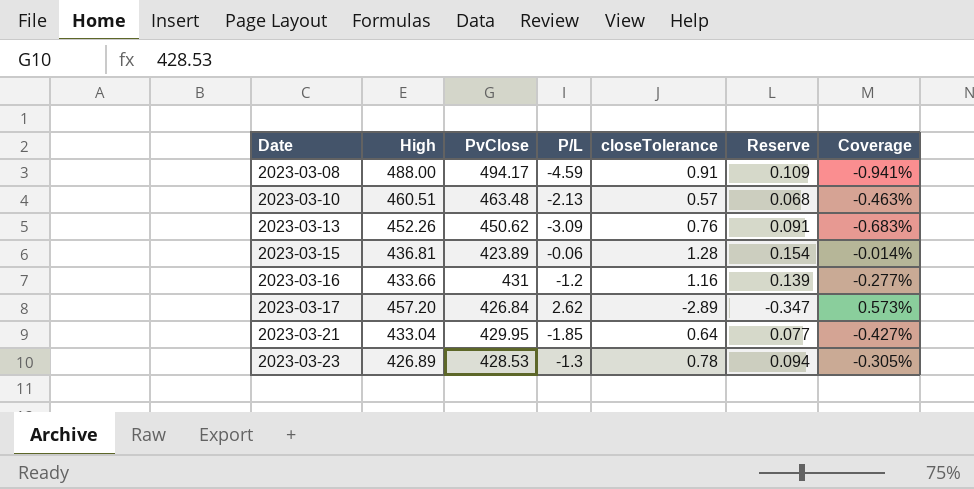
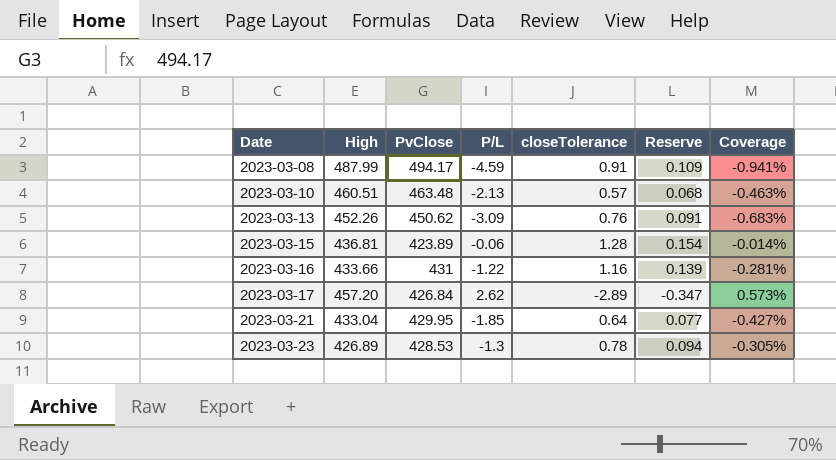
2023-03-08 | High: 488.00 -> 487.99
2023-03-16 | P/L: -1.2 -> -1.22
2023-03-16 | Coverage: -0.277% -> -0.281%

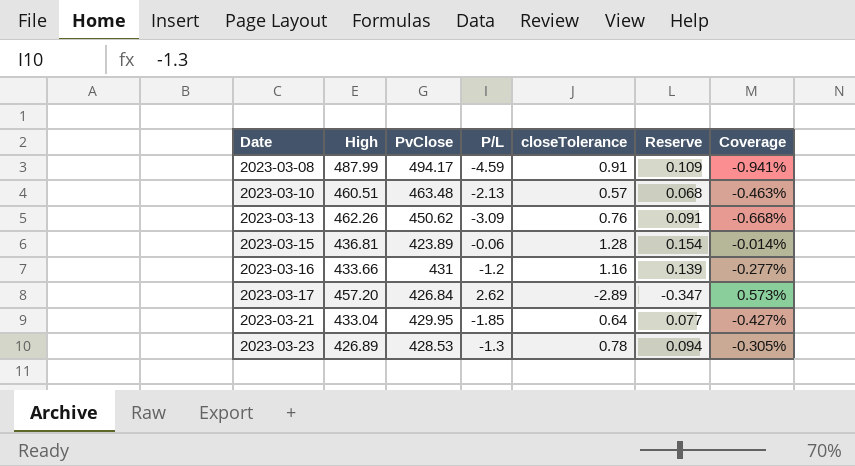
2023-03-13 | High: 452.26 -> 462.26
2023-03-13 | Coverage: -0.683% -> -0.668%
2023-03-16 | P/L: -1.22 -> -1.2
2023-03-16 | Coverage: -0.281% -> -0.277%

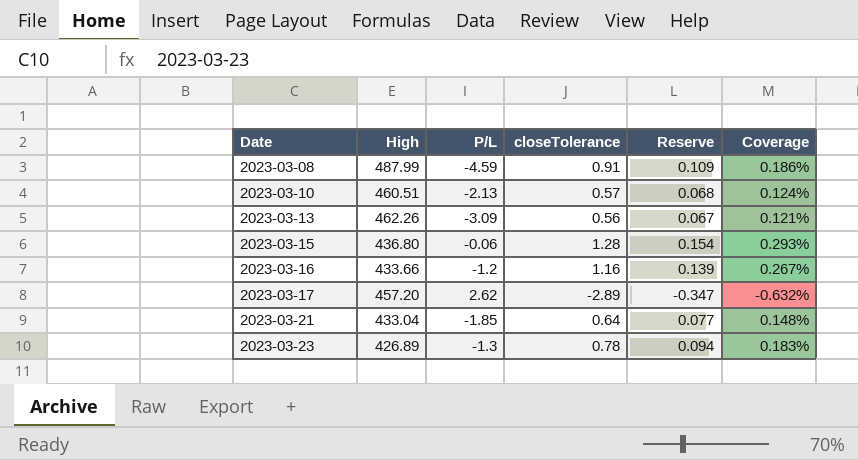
column PvClose | position: 3 -> none
column Coverage | formula: [P/L] / [High] -> [closeTolerance] / [High]
2023-03-13 | closeTolerance: 0.76 -> 0.56
2023-03-13 | Reserve: 0.091 -> 0.067
2023-03-15 | High: 436.81 -> 436.80

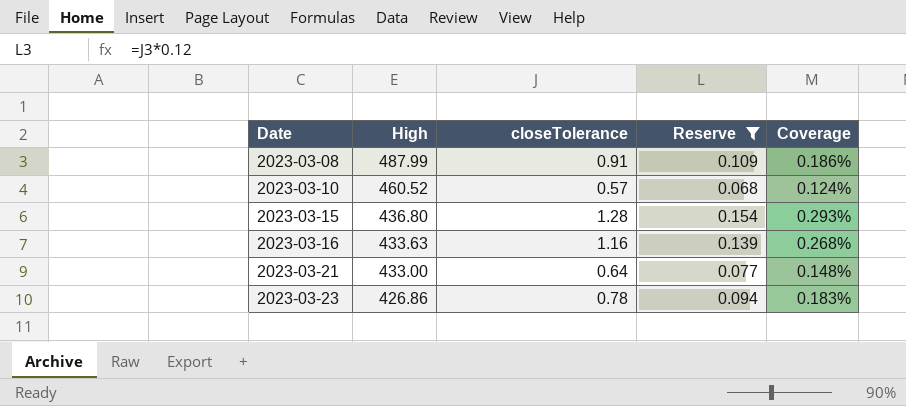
filter: none -> Reserve >= 0.068
column P/L | position: 3 -> none
2023-03-10 | High: 460.51 -> 460.52
2023-03-16 | High: 433.66 -> 433.63
2023-03-16 | Coverage: 0.267% -> 0.268%
2023-03-21 | High: 433.04 -> 433.00
2023-03-23 | High: 426.89 -> 426.86

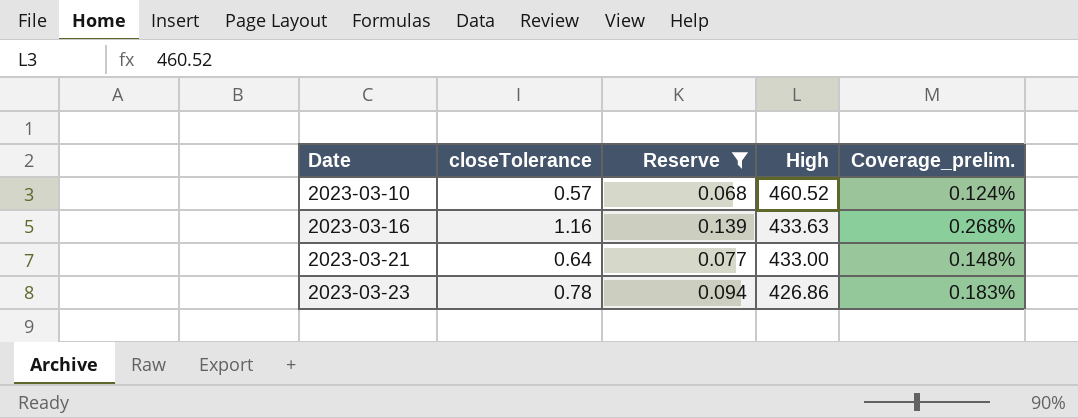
column High | position: 2 -> 4
column name: Coverage -> Coverage_prelim.
row 2023-03-08: 487.99 | 0.91 | 0.109 | 0.186% -> none
row 2023-03-15: 436.80 | 1.28 | 0.154 | 0.293% -> none

